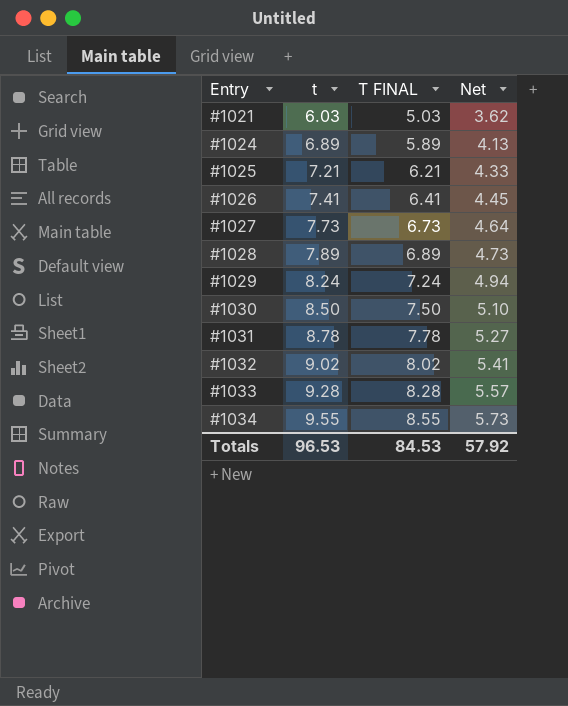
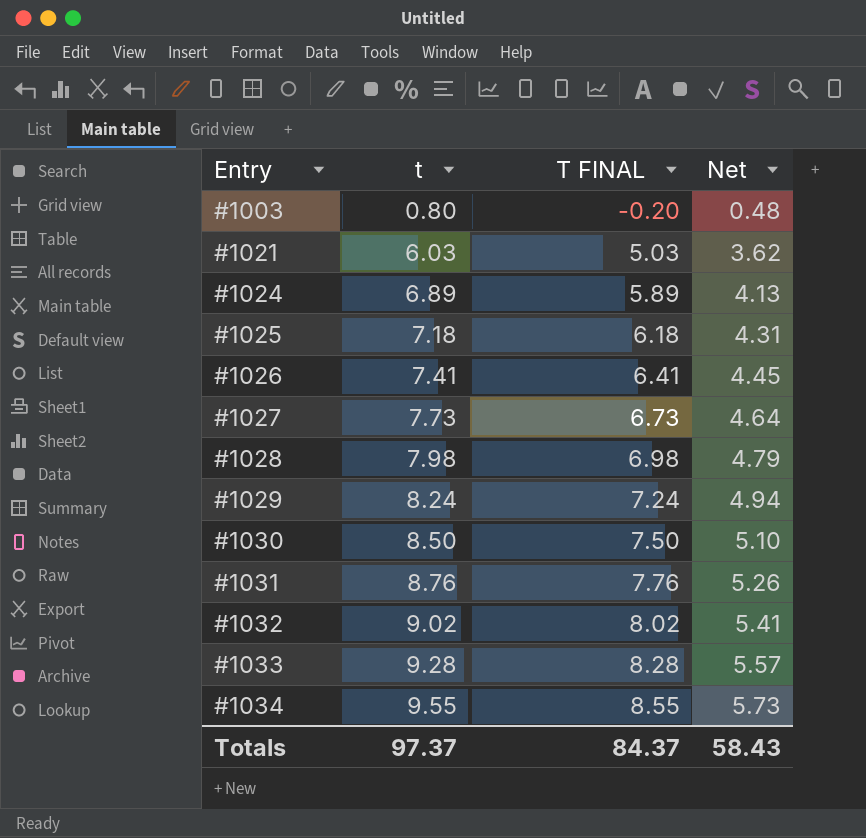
row #1003: none -> 0.80 | -0.20 | 0.48
#1025 | t: 7.21 -> 7.18
#1025 | T FINAL: 6.21 -> 6.18
#1025 | Net: 4.33 -> 4.31
#1028 | t: 7.89 -> 7.98
#1028 | T FINAL: 6.89 -> 6.98
#1028 | Net: 4.73 -> 4.79
#1031 | t: 8.78 -> 8.76
#1031 | T FINAL: 7.78 -> 7.76
#1031 | Net: 5.27 -> 5.26
Totals | t: 96.53 -> 97.37
Totals | T FINAL: 84.53 -> 84.37
Totals | Net: 57.92 -> 58.43

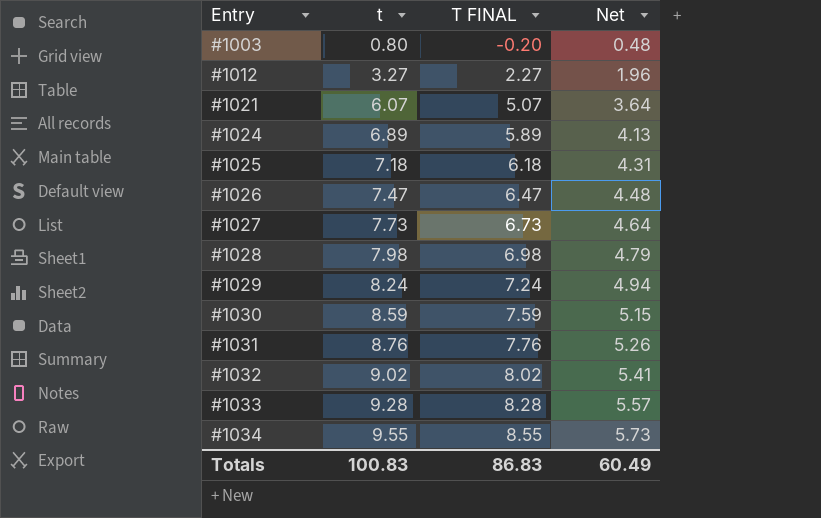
row #1012: none -> 3.27 | 2.27 | 1.96
#1021 | t: 6.03 -> 6.07
#1021 | T FINAL: 5.03 -> 5.07
#1021 | Net: 3.62 -> 3.64
#1026 | t: 7.41 -> 7.47
#1026 | T FINAL: 6.41 -> 6.47
#1026 | Net: 4.45 -> 4.48
#1030 | t: 8.50 -> 8.59
#1030 | T FINAL: 7.50 -> 7.59
#1030 | Net: 5.10 -> 5.15
Totals | t: 97.37 -> 100.83
Totals | T FINAL: 84.37 -> 86.83
Totals | Net: 58.43 -> 60.49

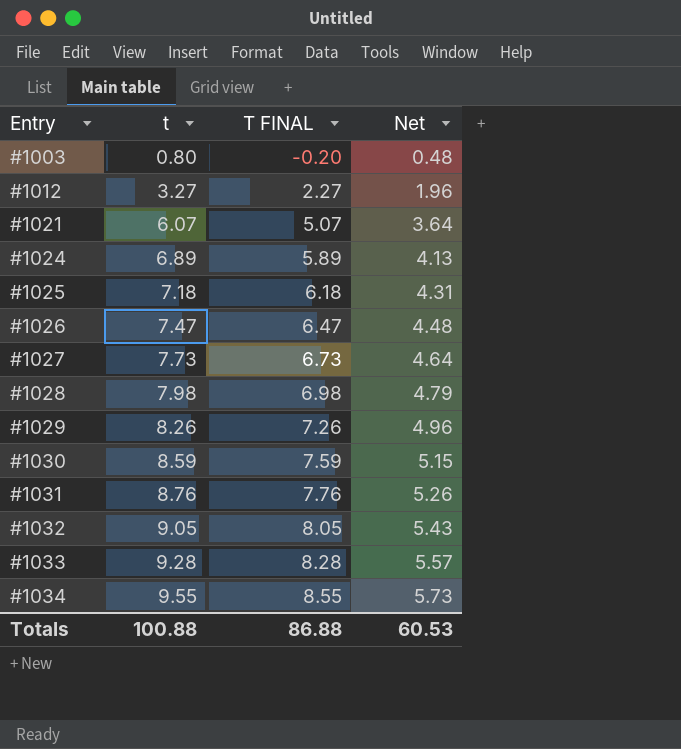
#1029 | t: 8.24 -> 8.26
#1029 | T FINAL: 7.24 -> 7.26
#1029 | Net: 4.94 -> 4.96
#1032 | t: 9.02 -> 9.05
#1032 | T FINAL: 8.02 -> 8.05
#1032 | Net: 5.41 -> 5.43
Totals | t: 100.83 -> 100.88
Totals | T FINAL: 86.83 -> 86.88
Totals | Net: 60.49 -> 60.53

